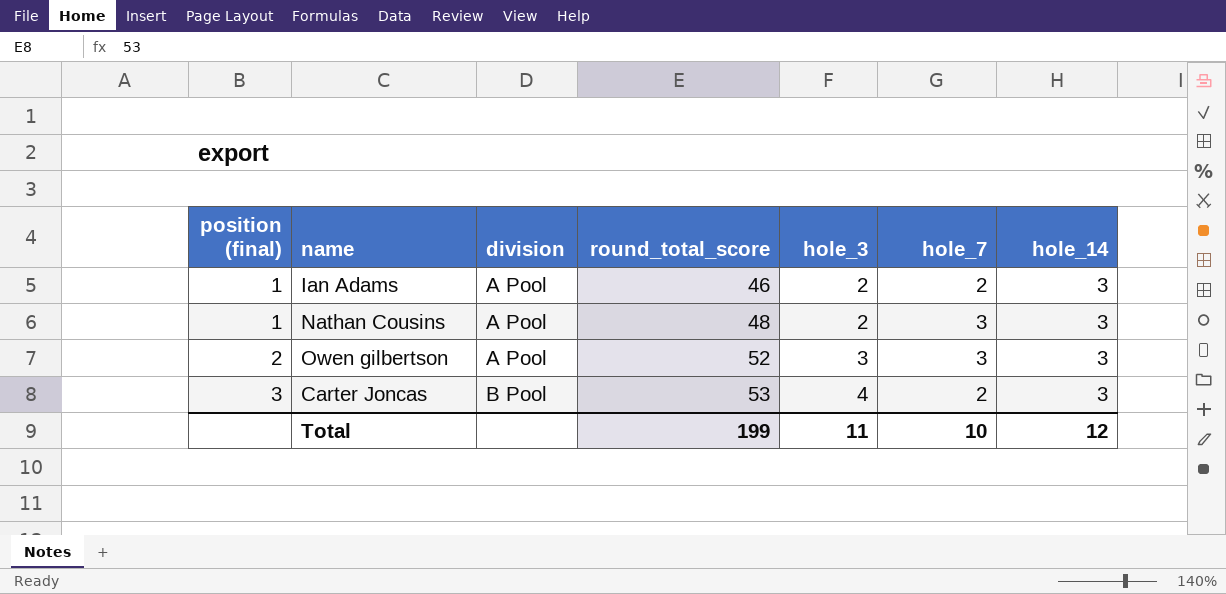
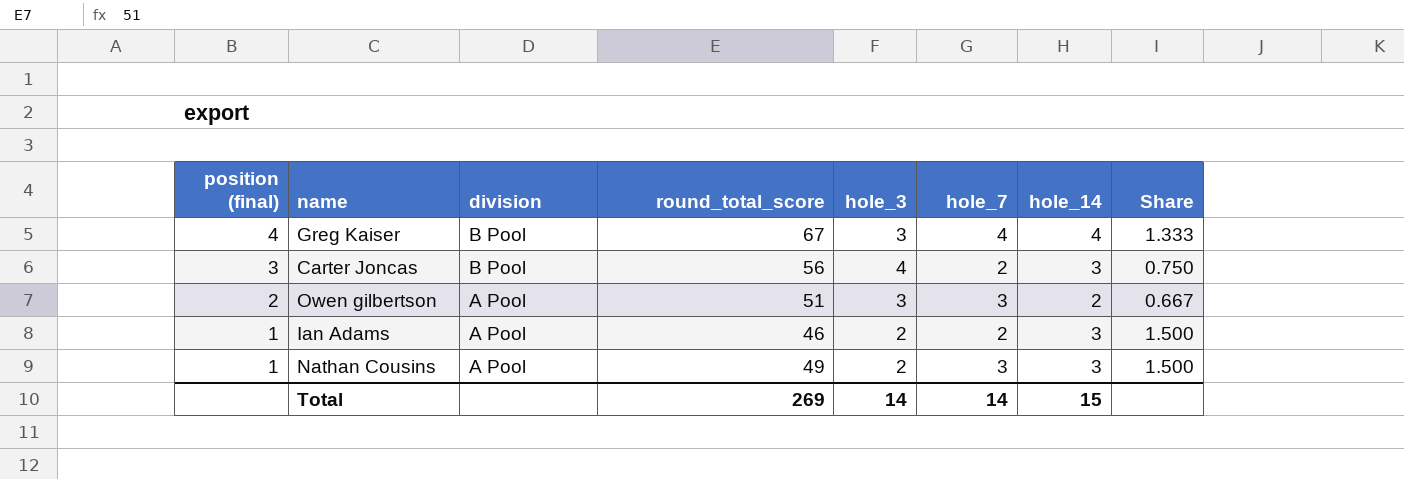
row order: position (final) ascending -> position (final) descending
column Share | formula: none -> [hole_14] / [hole_3]
row Greg Kaiser: none -> 4 | B Pool | 67 | 3 | 4 | 4 | 1.333
Carter Joncas | round_total_score: 53 -> 56
Owen gilbertson | round_total_score: 52 -> 51
Owen gilbertson | hole_14: 3 -> 2
Nathan Cousins | round_total_score: 48 -> 49
Total | round_total_score: 199 -> 269
Total | hole_3: 11 -> 14
Total | hole_7: 10 -> 14
Total | hole_14: 12 -> 15

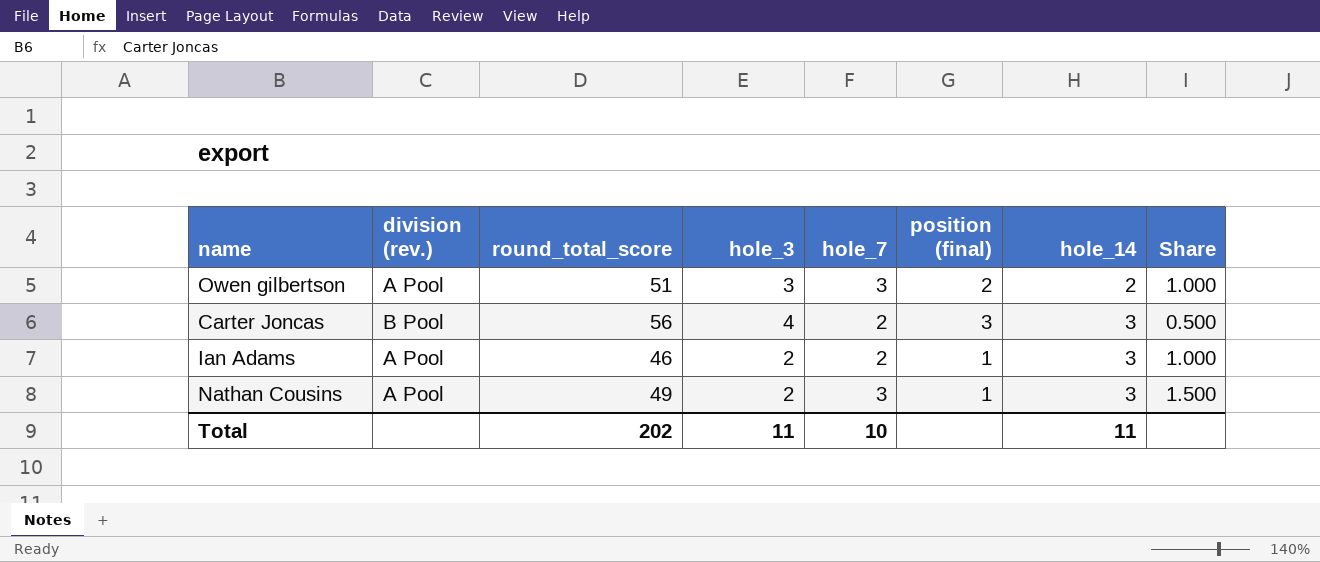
row order: position (final) descending -> hole_14 ascending
column name: division -> division (rev.)
column position (final) | position: 1 -> 6
column Share | formula: [hole_14] / [hole_3] -> [hole_7] / [hole_3]
row Greg Kaiser: 4 | B Pool | 67 | 3 | 4 | 4 | 1.333 -> none
Total | round_total_score: 269 -> 202
Total | hole_3: 14 -> 11
Total | hole_7: 14 -> 10
Total | hole_14: 15 -> 11

